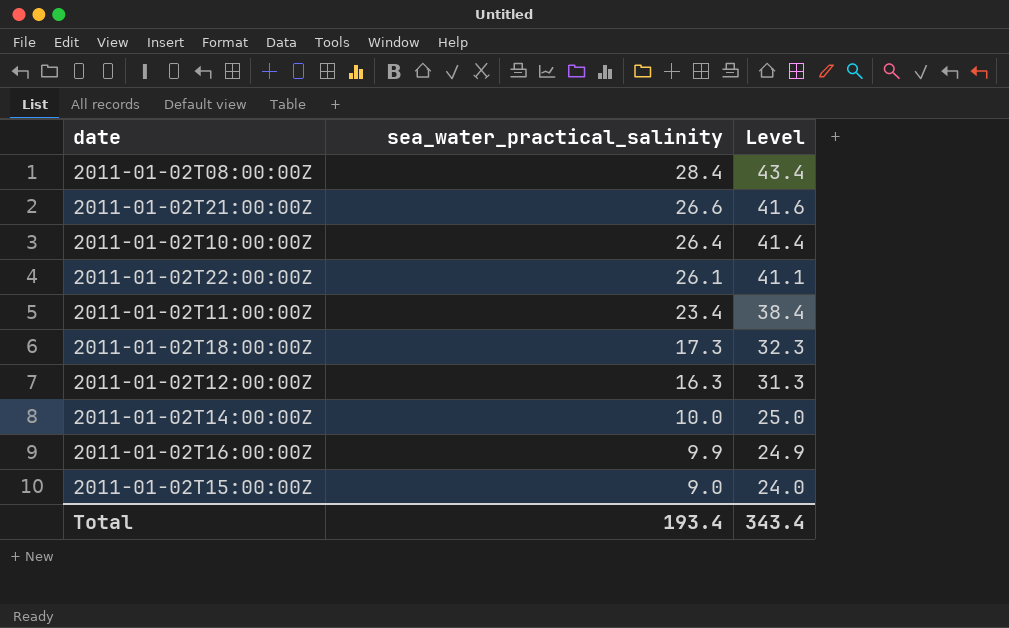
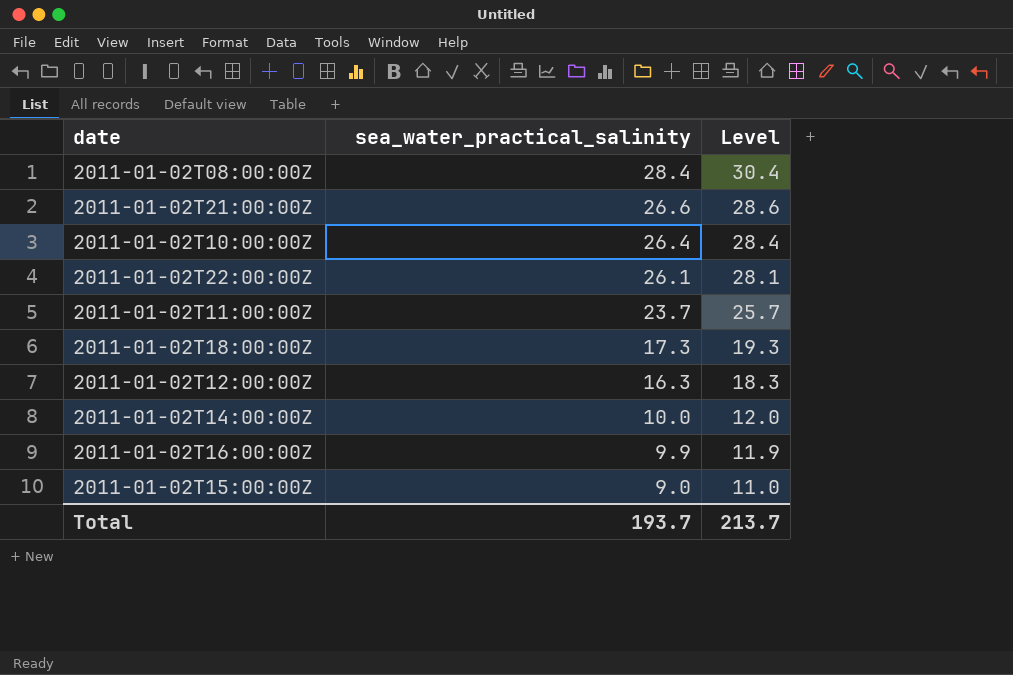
column Level | formula: [sea_water_practical_salinity] + 15 -> [sea_water_practical_salinity] + 2
2011-01-02T11:00:00Z | sea_water_practical_salinity: 23.4 -> 23.7
Total | sea_water_practical_salinity: 193.4 -> 193.7
Total | Level: 343.4 -> 213.7

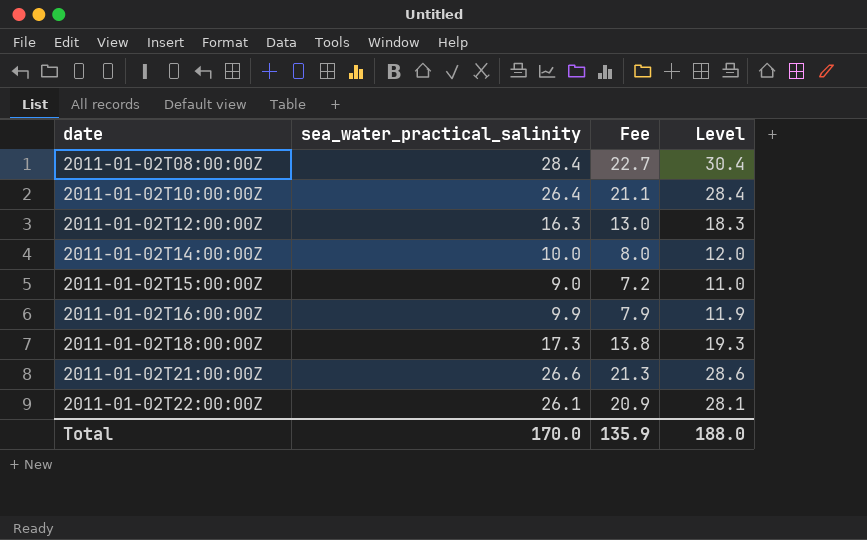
row order: sea_water_practical_salinity descending -> date ascending
column Fee | formula: none -> [sea_water_practical_salinity] * 0.8
row 2011-01-02T11:00:00Z: 23.7 | 25.7 -> none
Total | sea_water_practical_salinity: 193.7 -> 170.0
Total | Level: 213.7 -> 188.0

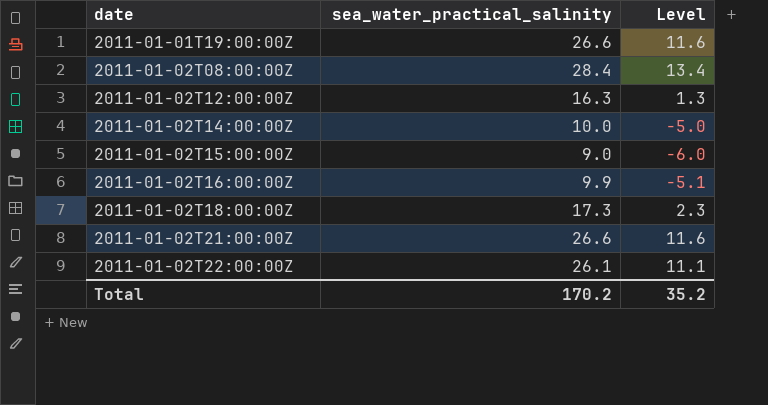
column Fee | formula: [sea_water_practical_salinity] * 0.8 -> none
column Level | formula: [sea_water_practical_salinity] + 2 -> [sea_water_practical_salinity] - 15
row 2011-01-02T10:00:00Z: 26.4 | 21.1 | 28.4 -> none
row 2011-01-01T19:00:00Z: none -> 26.6 | 11.6
Total | sea_water_practical_salinity: 170.0 -> 170.2
Total | Level: 188.0 -> 35.2

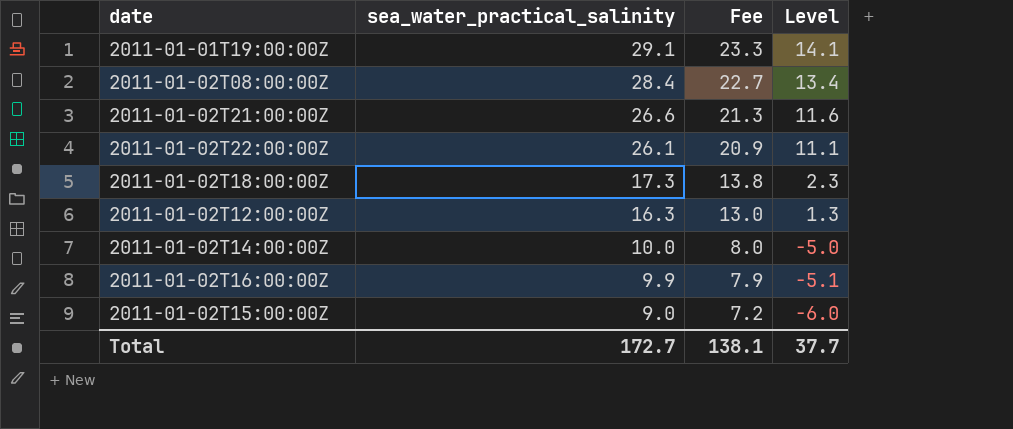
row order: date ascending -> sea_water_practical_salinity descending
column Fee | formula: none -> [sea_water_practical_salinity] * 0.8
2011-01-01T19:00:00Z | sea_water_practical_salinity: 26.6 -> 29.1
2011-01-01T19:00:00Z | Level: 11.6 -> 14.1
Total | sea_water_practical_salinity: 170.2 -> 172.7
Total | Level: 35.2 -> 37.7

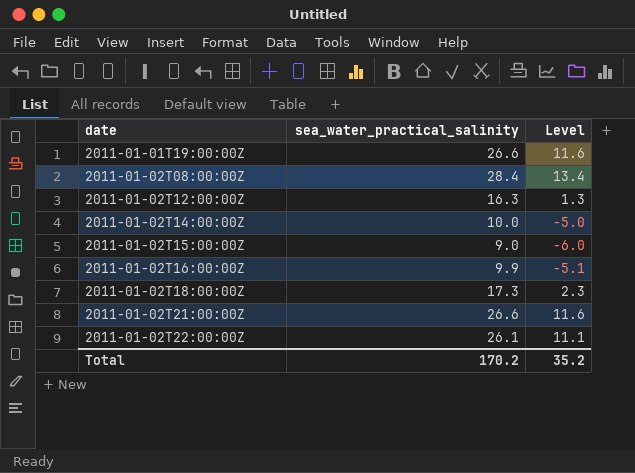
row order: sea_water_practical_salinity descending -> date ascending
column Fee | formula: [sea_water_practical_salinity] * 0.8 -> none
2011-01-01T19:00:00Z | sea_water_practical_salinity: 29.1 -> 26.6
2011-01-01T19:00:00Z | Level: 14.1 -> 11.6
Total | sea_water_practical_salinity: 172.7 -> 170.2
Total | Level: 37.7 -> 35.2

